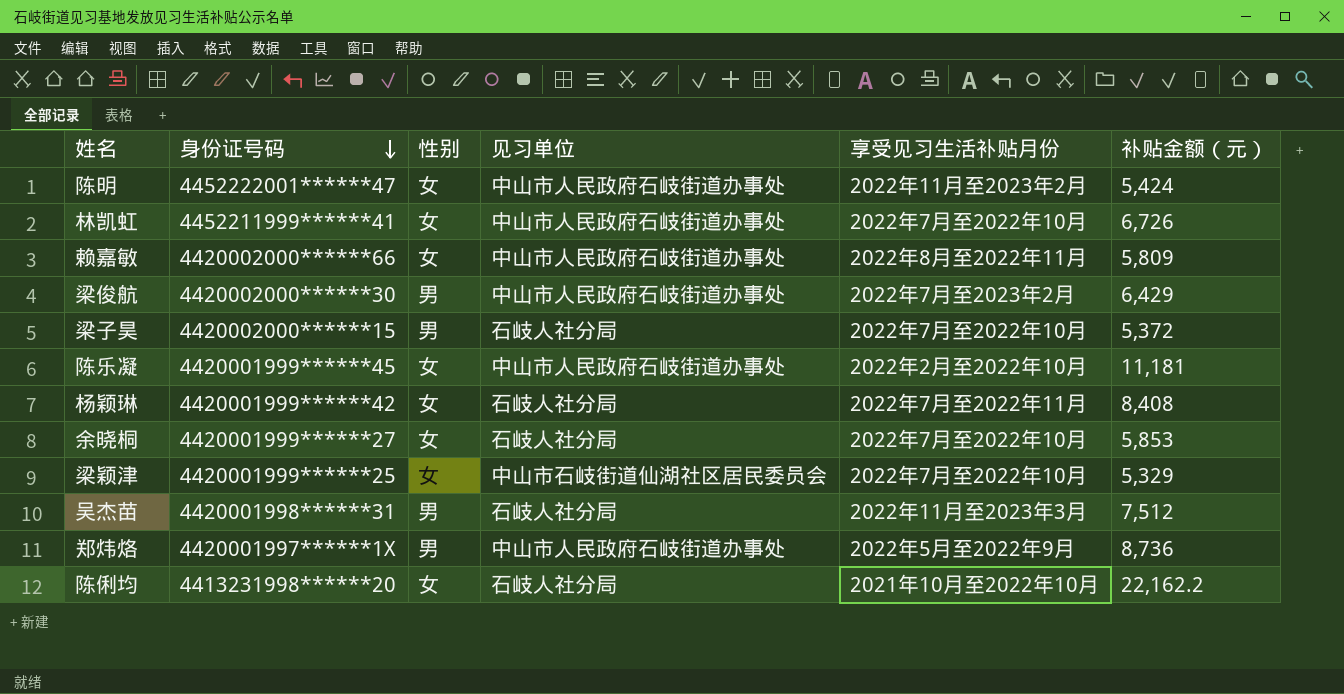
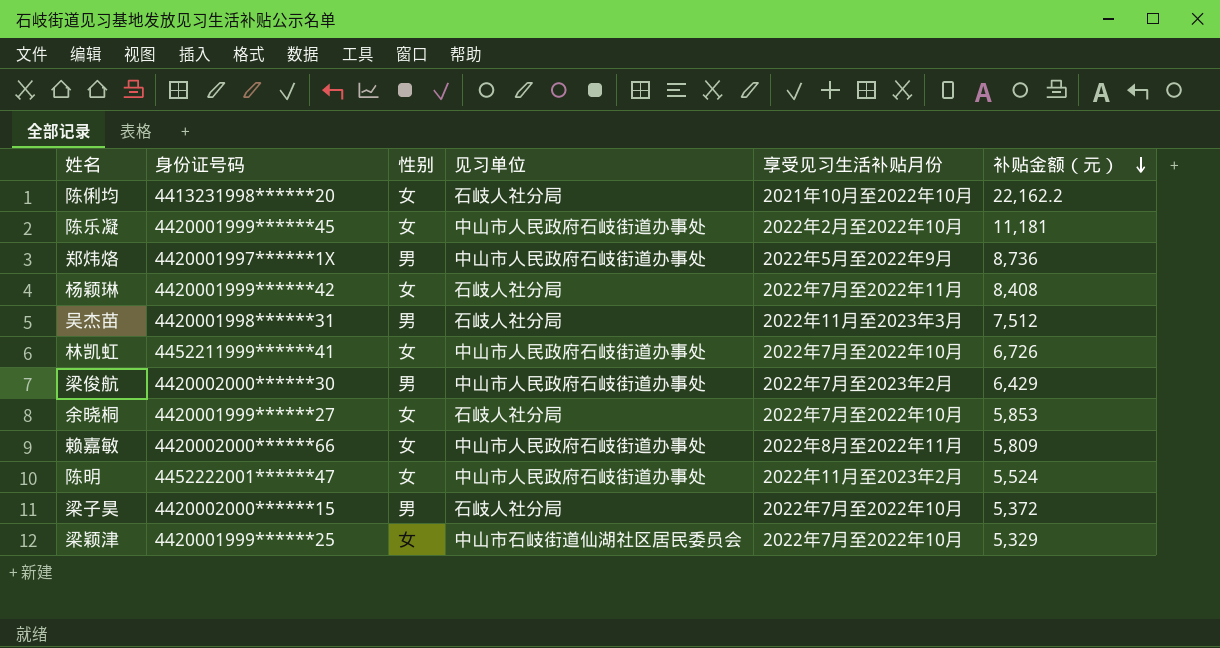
row order: 身份证号码 descending -> 补贴金额（元） descending
陈明 | 补贴金额（元）: 5,424 -> 5,524

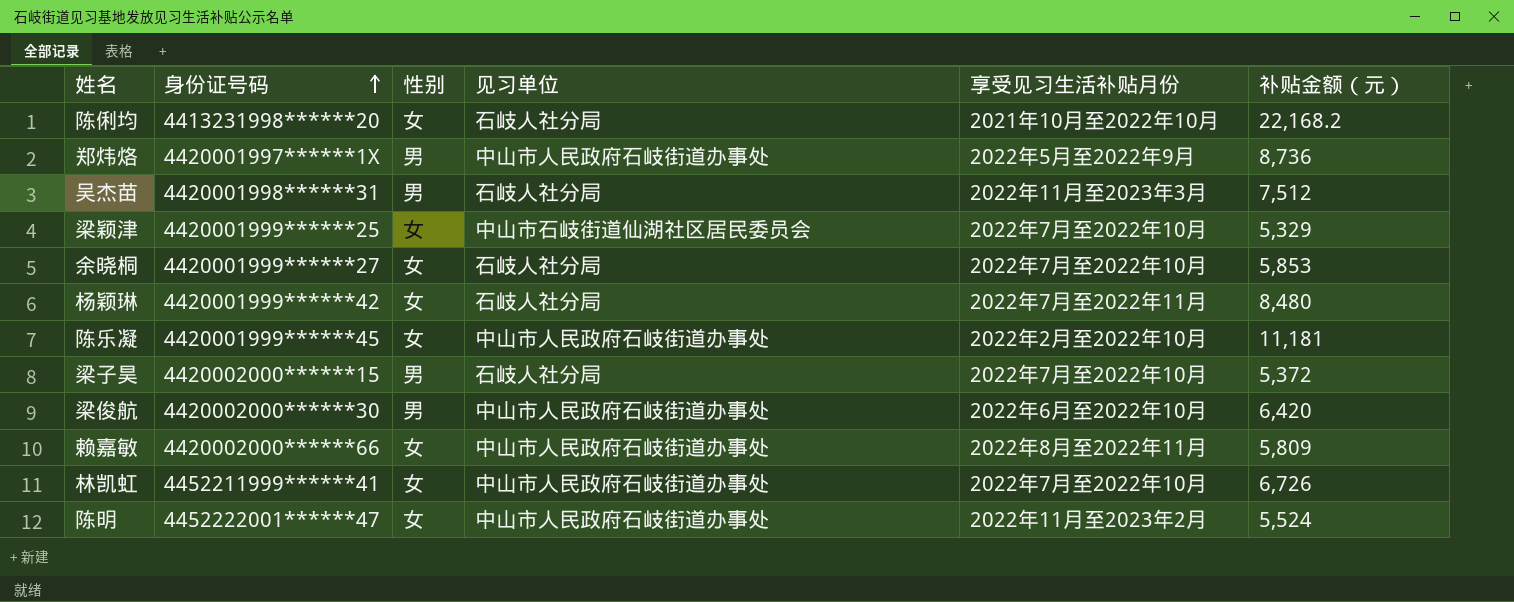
row order: 补贴金额（元） descending -> 身份证号码 ascending
陈俐均 | 补贴金额（元）: 22,162.2 -> 22,168.2
杨颖琳 | 补贴金额（元）: 8,408 -> 8,480
梁俊航 | 享受见习生活补贴月份: 2022年7月至2023年2月 -> 2022年6月至2022年10月
梁俊航 | 补贴金额（元）: 6,429 -> 6,420

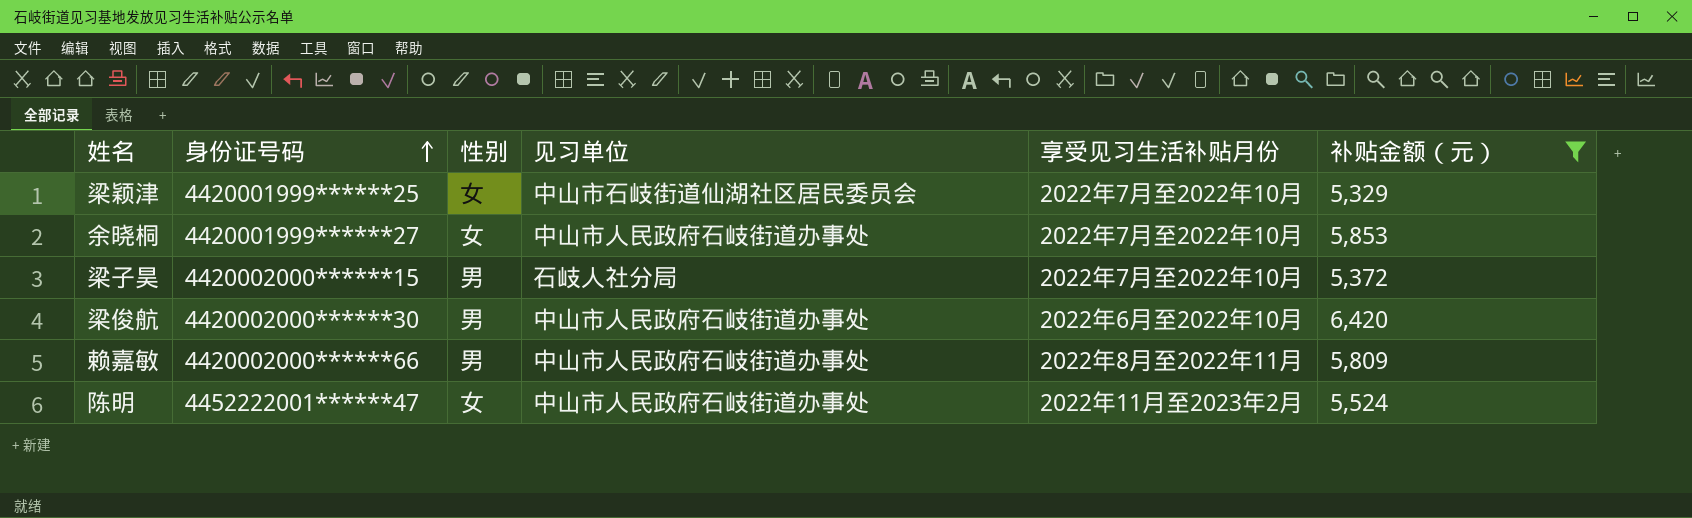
filter: none -> 补贴金额（元） <= 6,420
余晓桐 | 见习单位: 石岐人社分局 -> 中山市人民政府石岐街道办事处
赖嘉敏 | 性别: 女 -> 男

